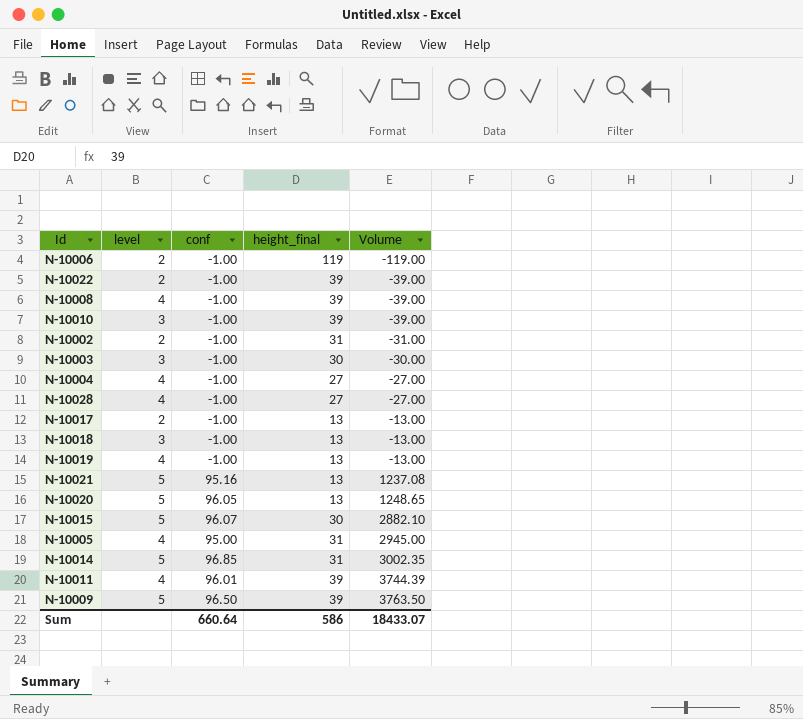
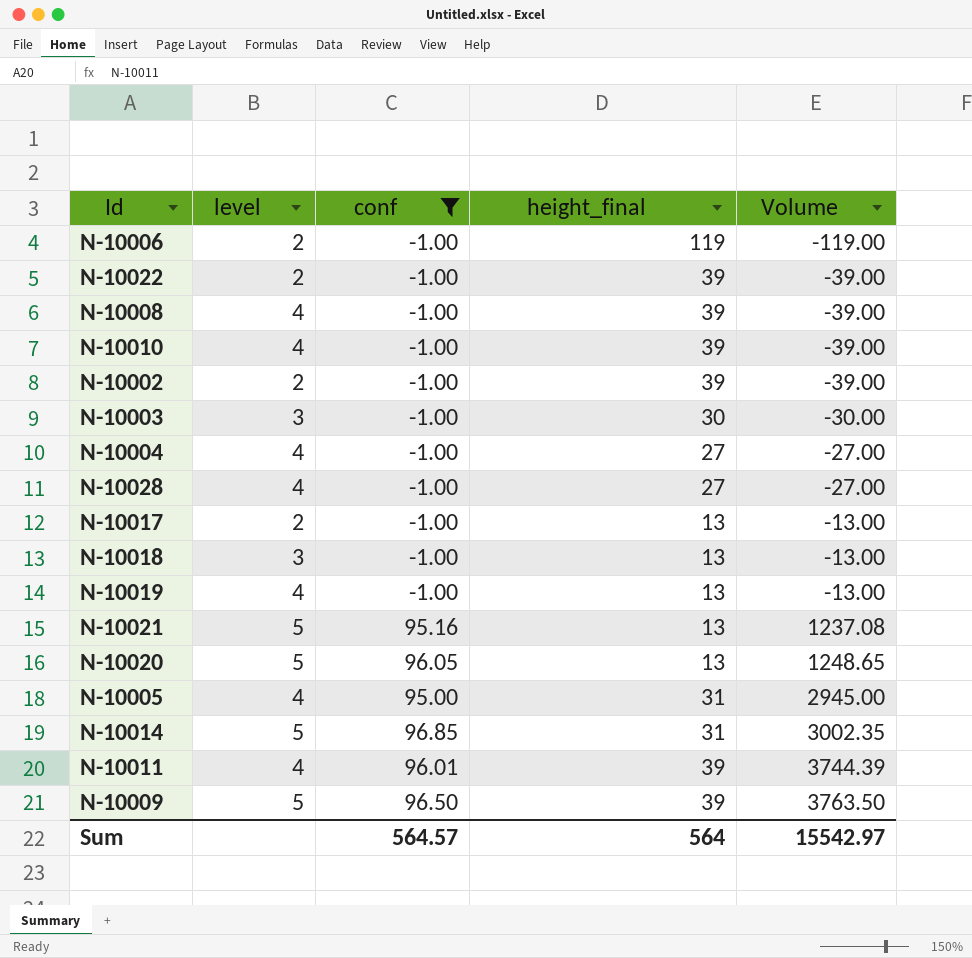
filter: none -> conf != 96.07
N-10010 | level: 3 -> 4
N-10002 | height_final: 31 -> 39
N-10002 | Volume: -31.00 -> -39.00
Sum | conf: 660.64 -> 564.57
Sum | height_final: 586 -> 564
Sum | Volume: 18433.07 -> 15542.97

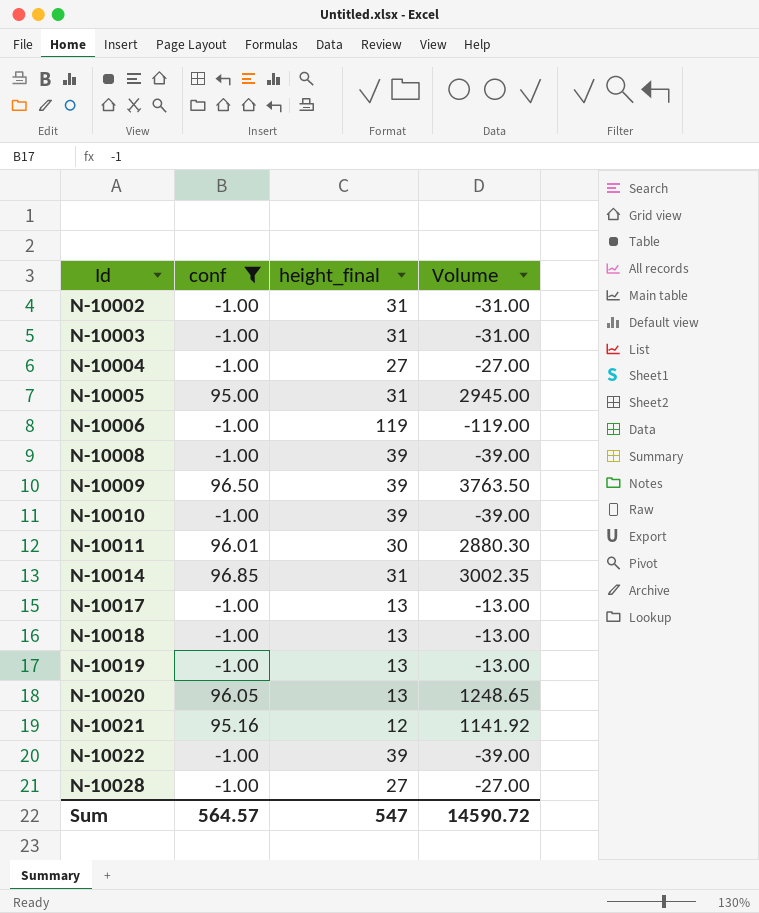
row order: Volume ascending -> Id ascending
column level | position: 2 -> none
N-10002 | height_final: 39 -> 31
N-10002 | Volume: -39.00 -> -31.00
N-10003 | height_final: 30 -> 31
N-10003 | Volume: -30.00 -> -31.00
N-10011 | height_final: 39 -> 30
N-10011 | Volume: 3744.39 -> 2880.30
N-10021 | height_final: 13 -> 12
N-10021 | Volume: 1237.08 -> 1141.92
Sum | height_final: 564 -> 547
Sum | Volume: 15542.97 -> 14590.72

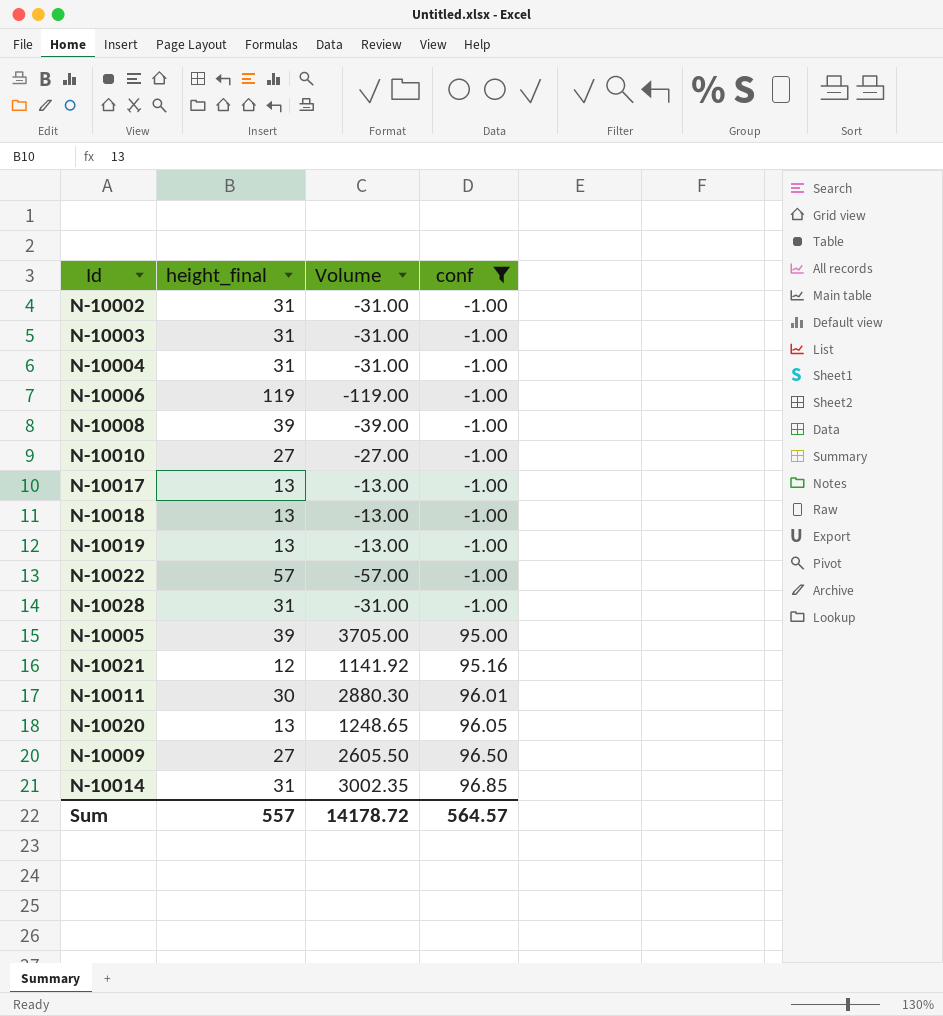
row order: Id ascending -> conf ascending
column conf | position: 2 -> 4
N-10004 | height_final: 27 -> 31
N-10004 | Volume: -27.00 -> -31.00
N-10010 | height_final: 39 -> 27
N-10010 | Volume: -39.00 -> -27.00
N-10022 | height_final: 39 -> 57
N-10022 | Volume: -39.00 -> -57.00
N-10028 | height_final: 27 -> 31
N-10028 | Volume: -27.00 -> -31.00
N-10005 | height_final: 31 -> 39
N-10005 | Volume: 2945.00 -> 3705.00
N-10009 | height_final: 39 -> 27
N-10009 | Volume: 3763.50 -> 2605.50
Sum | height_final: 547 -> 557
Sum | Volume: 14590.72 -> 14178.72

